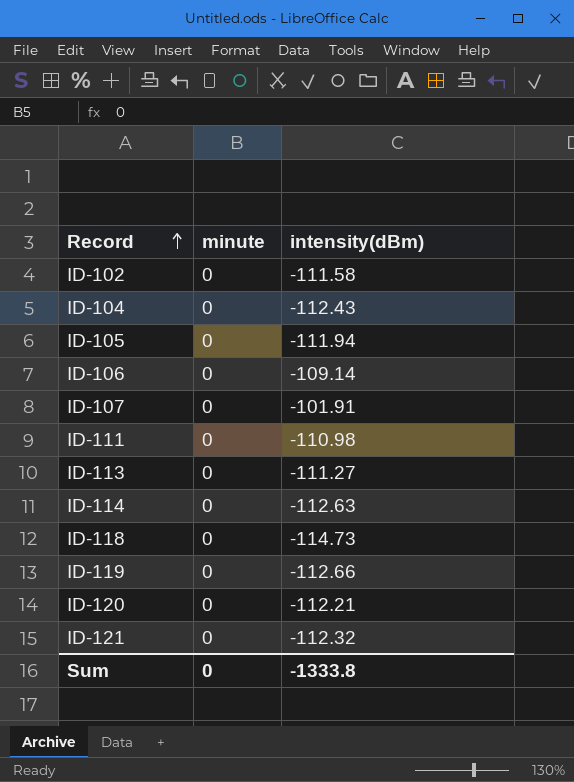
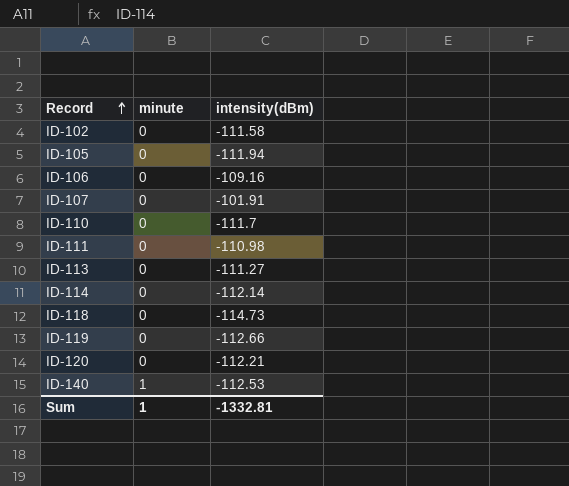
row ID-104: 0 | -112.43 -> none
row ID-121: 0 | -112.32 -> none
ID-106 | intensity(dBm): -109.14 -> -109.16
row ID-110: none -> 0 | -111.7
ID-114 | intensity(dBm): -112.63 -> -112.14
row ID-140: none -> 1 | -112.53
Sum | minute: 0 -> 1
Sum | intensity(dBm): -1333.8 -> -1332.81

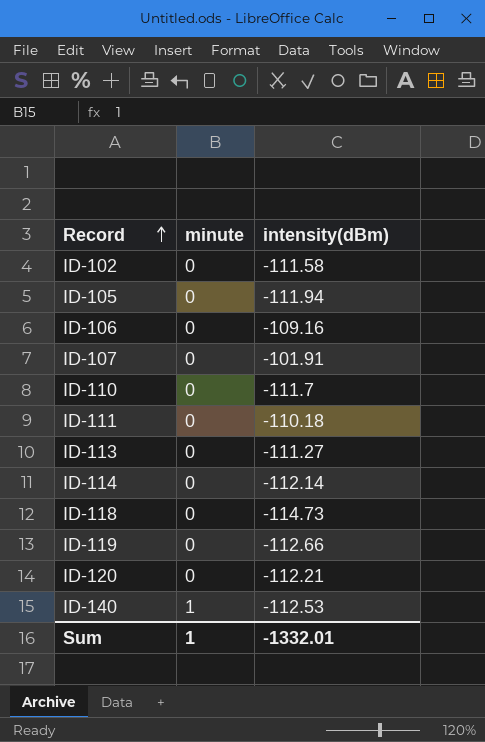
ID-111 | intensity(dBm): -110.98 -> -110.18
Sum | intensity(dBm): -1332.81 -> -1332.01

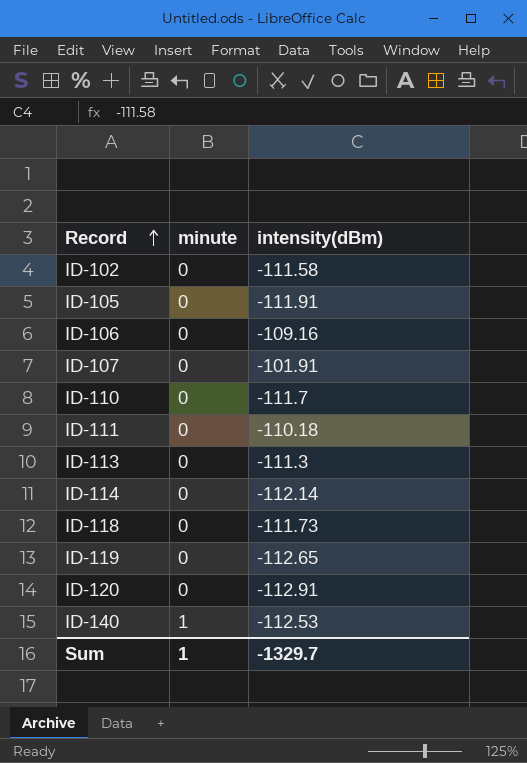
ID-105 | intensity(dBm): -111.94 -> -111.91
ID-113 | intensity(dBm): -111.27 -> -111.3
ID-118 | intensity(dBm): -114.73 -> -111.73
ID-119 | intensity(dBm): -112.66 -> -112.65
ID-120 | intensity(dBm): -112.21 -> -112.91
Sum | intensity(dBm): -1332.01 -> -1329.7

